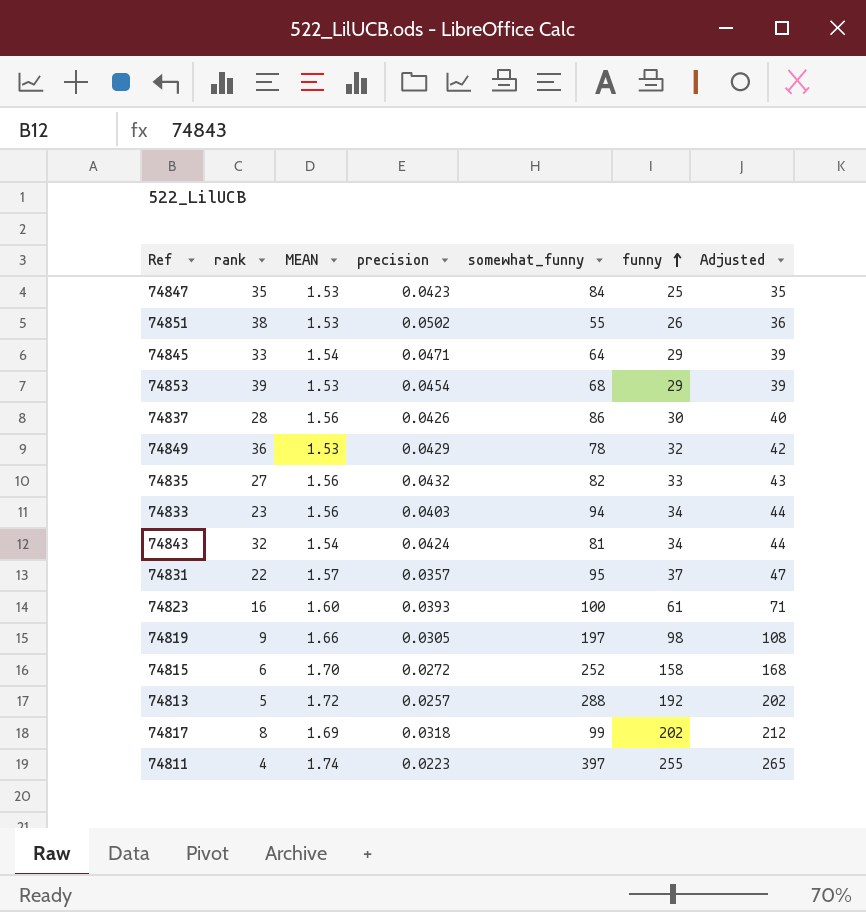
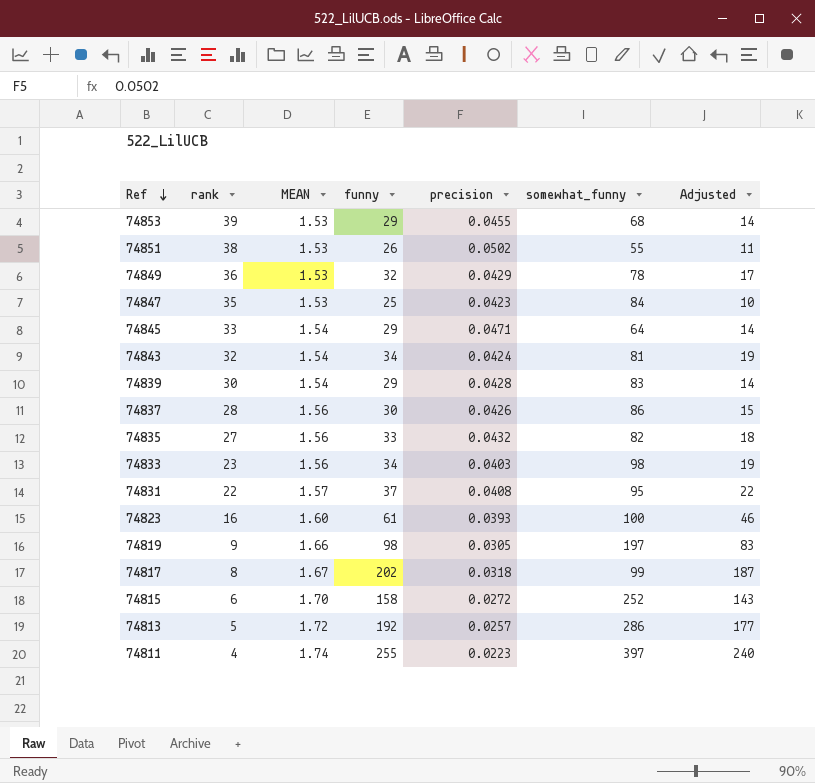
row order: funny ascending -> Ref descending
column funny | position: 6 -> 4
column Adjusted | formula: [funny] + 10 -> [funny] - 15
74853 | precision: 0.0454 -> 0.0455
row 74839: none -> 30 | 1.54 | 29 | 0.0428 | 83 | 14
74833 | somewhat_funny: 94 -> 98
74831 | precision: 0.0357 -> 0.0408
74817 | MEAN: 1.69 -> 1.67
74813 | somewhat_funny: 288 -> 286

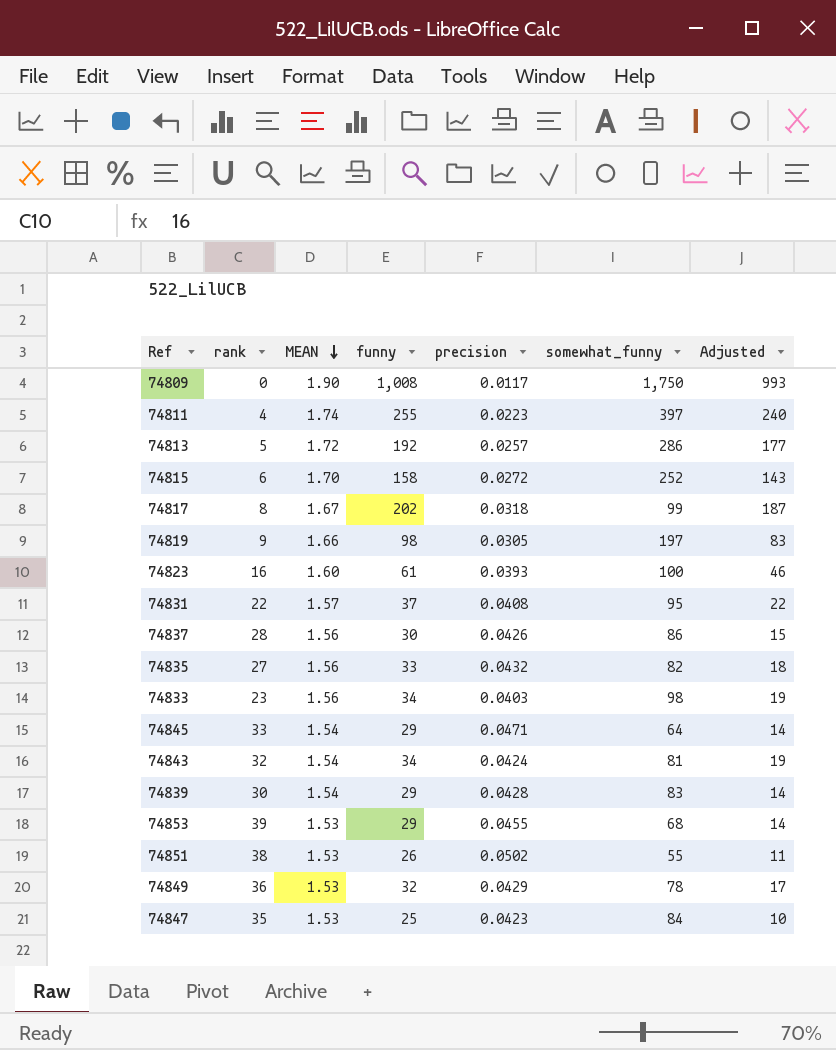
row order: Ref descending -> MEAN descending
row 74809: none -> 0 | 1.90 | 1,008 | 0.0117 | 1,750 | 993

